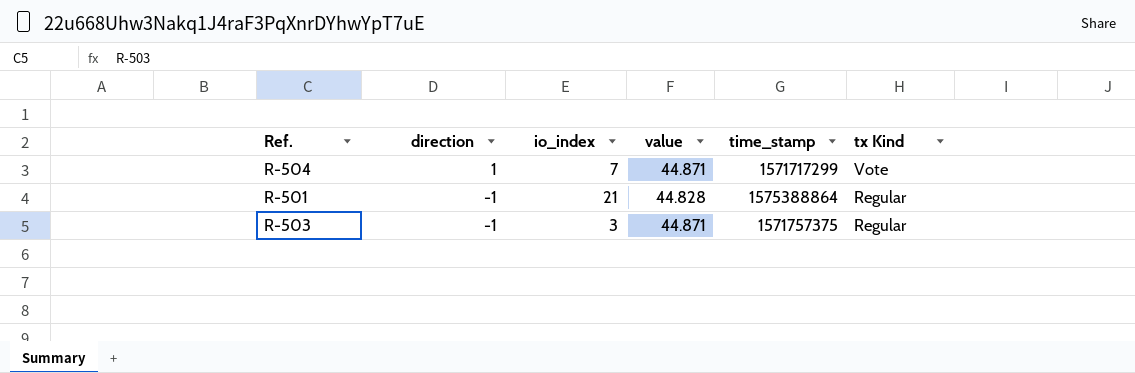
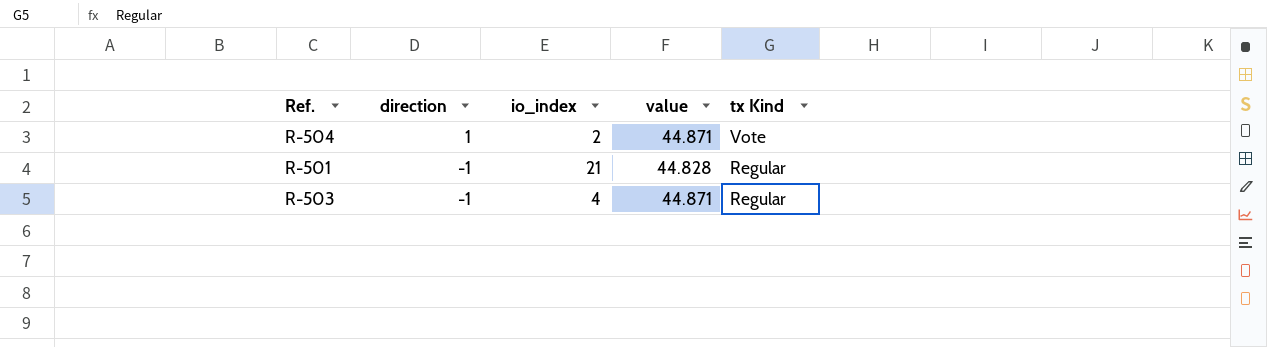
column time_stamp | position: 5 -> none
R-504 | io_index: 7 -> 2
R-503 | io_index: 3 -> 4

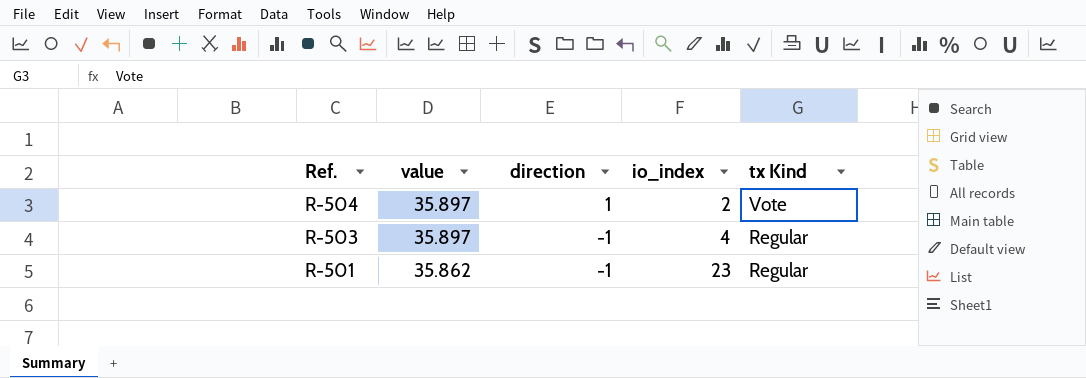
row order: direction descending -> Ref. descending
column value | position: 4 -> 2
R-504 | value: 44.871 -> 35.897
R-503 | value: 44.871 -> 35.897
R-501 | value: 44.828 -> 35.862
R-501 | io_index: 21 -> 23

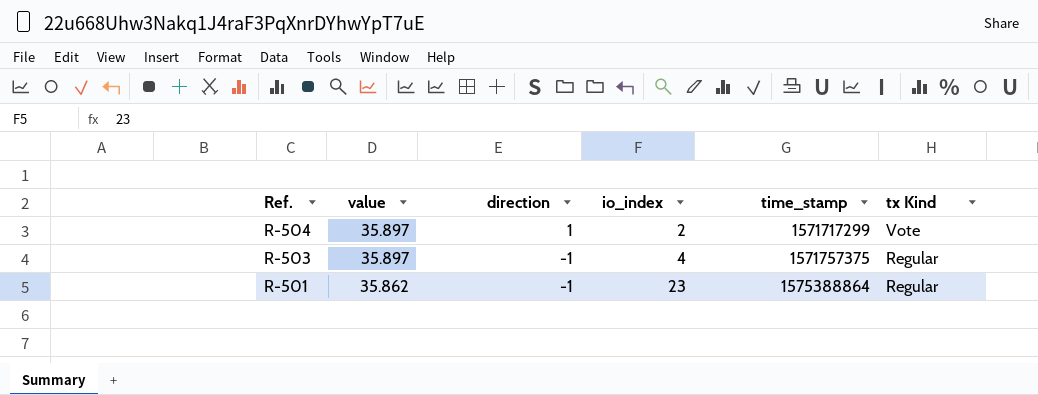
column time_stamp | position: none -> 5

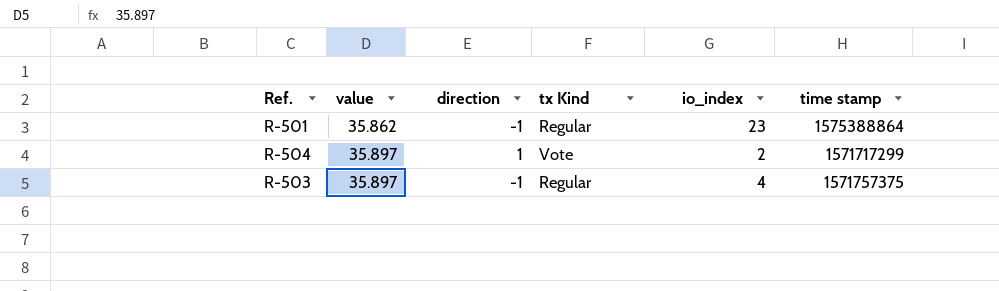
row order: Ref. descending -> value ascending
column tx Kind | position: 6 -> 4
column name: time_stamp -> time stamp

